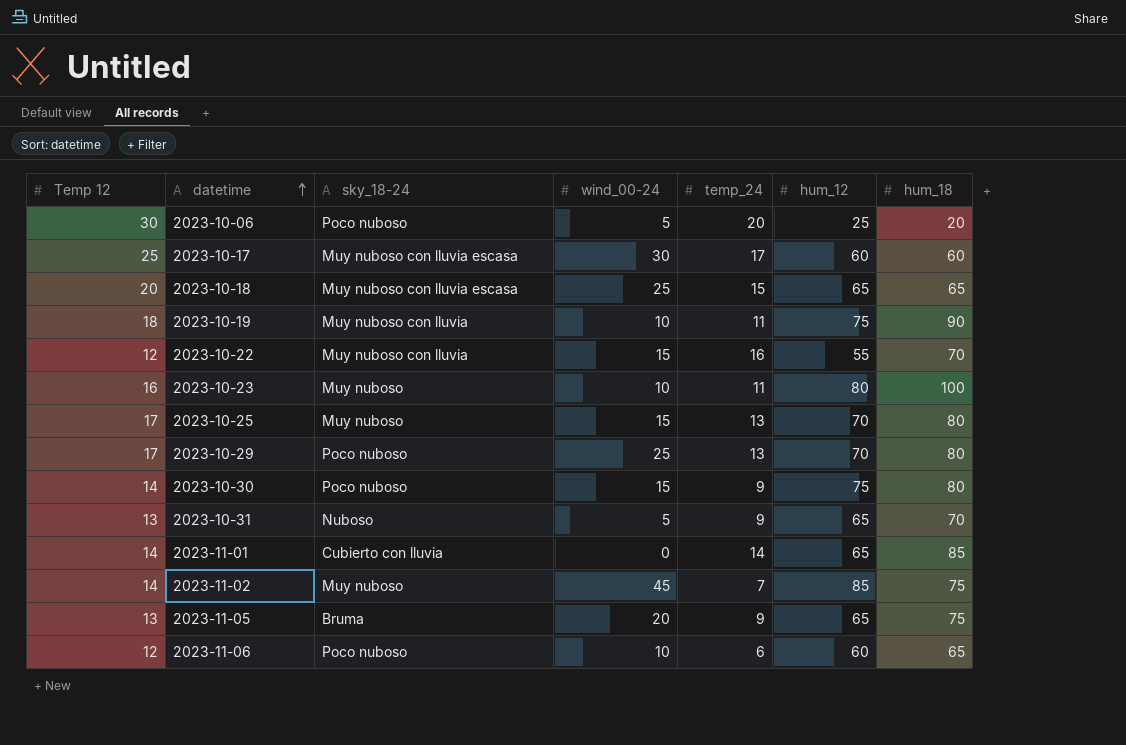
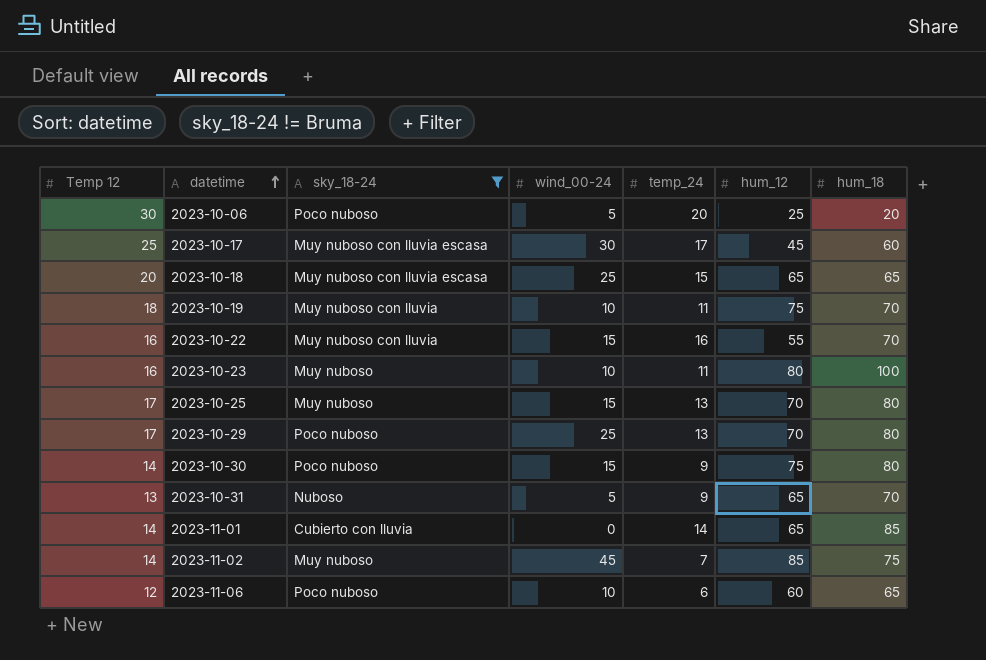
filter: none -> sky_18-24 != Bruma
2023-10-17 | hum_12: 60 -> 45
2023-10-19 | hum_18: 90 -> 70
2023-10-22 | Temp 12: 12 -> 16

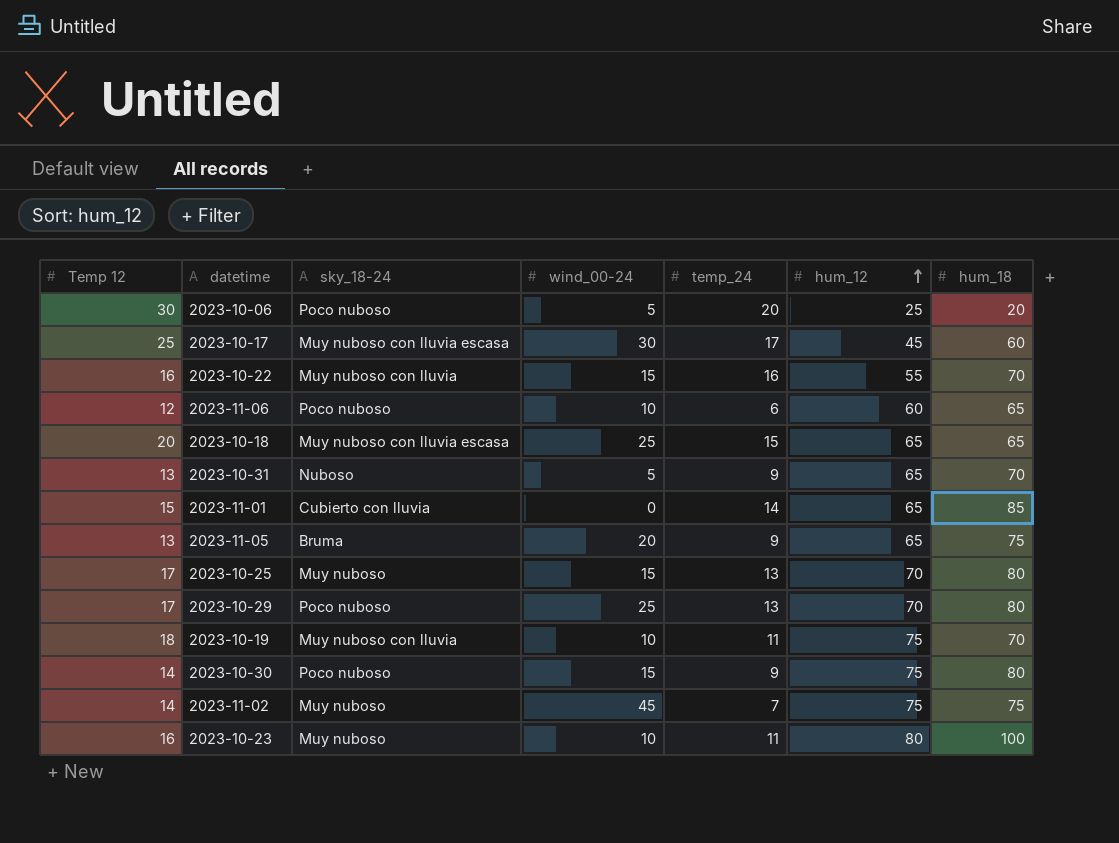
filter: sky_18-24 != Bruma -> none
row order: datetime ascending -> hum_12 ascending
2023-11-01 | Temp 12: 14 -> 15
2023-11-02 | hum_12: 85 -> 75

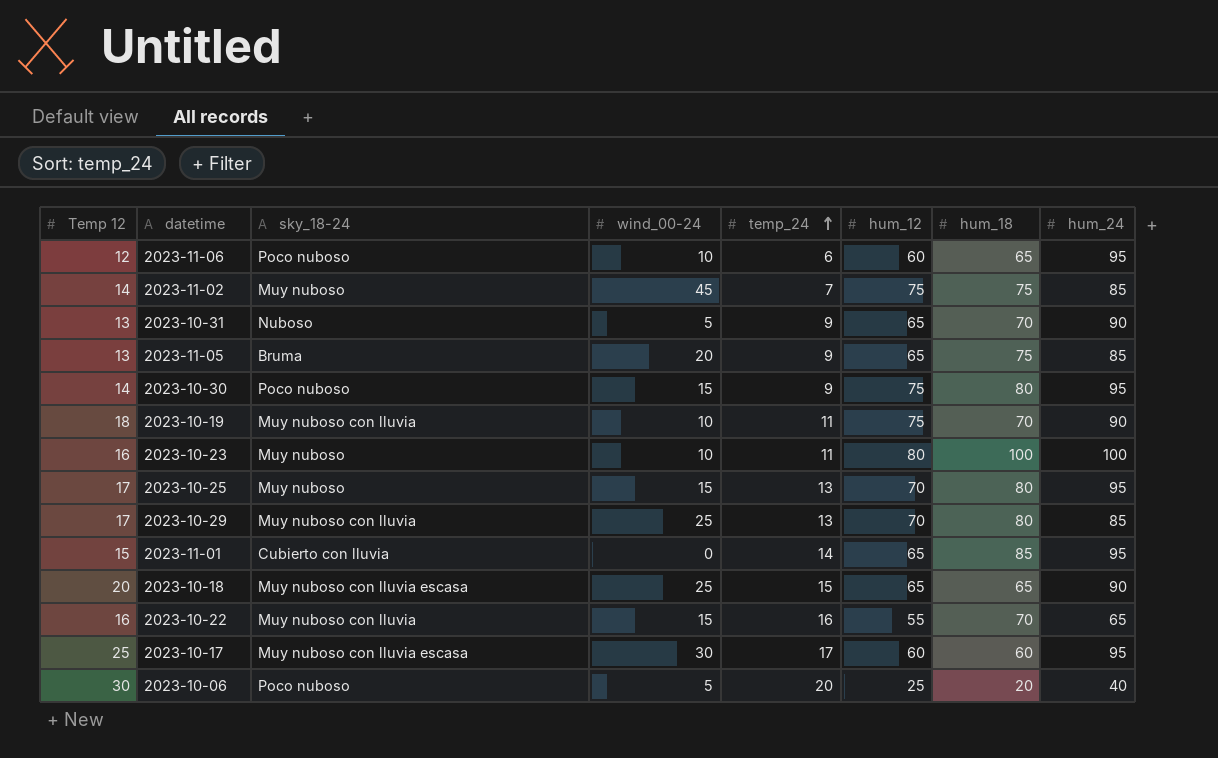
row order: hum_12 ascending -> temp_24 ascending
column hum_24 | position: none -> 8
2023-10-29 | sky_18-24: Poco nuboso -> Muy nuboso con lluvia
2023-10-17 | hum_12: 45 -> 60

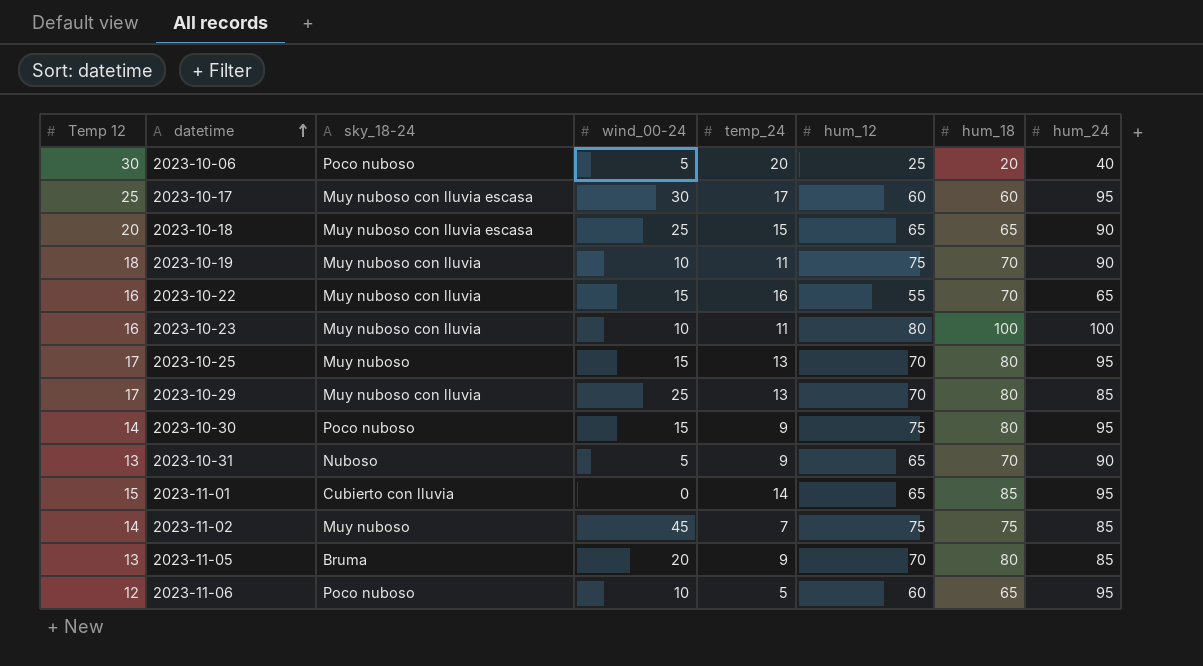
row order: temp_24 ascending -> datetime ascending
2023-10-23 | sky_18-24: Muy nuboso -> Muy nuboso con lluvia
2023-11-05 | hum_12: 65 -> 70
2023-11-05 | hum_18: 75 -> 80
2023-11-06 | temp_24: 6 -> 5

